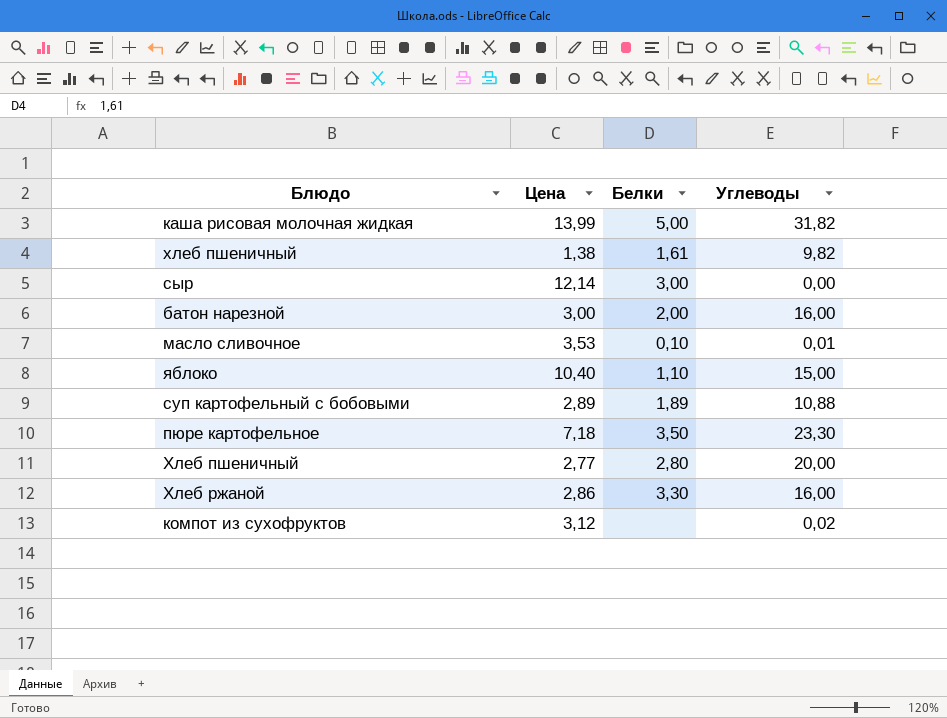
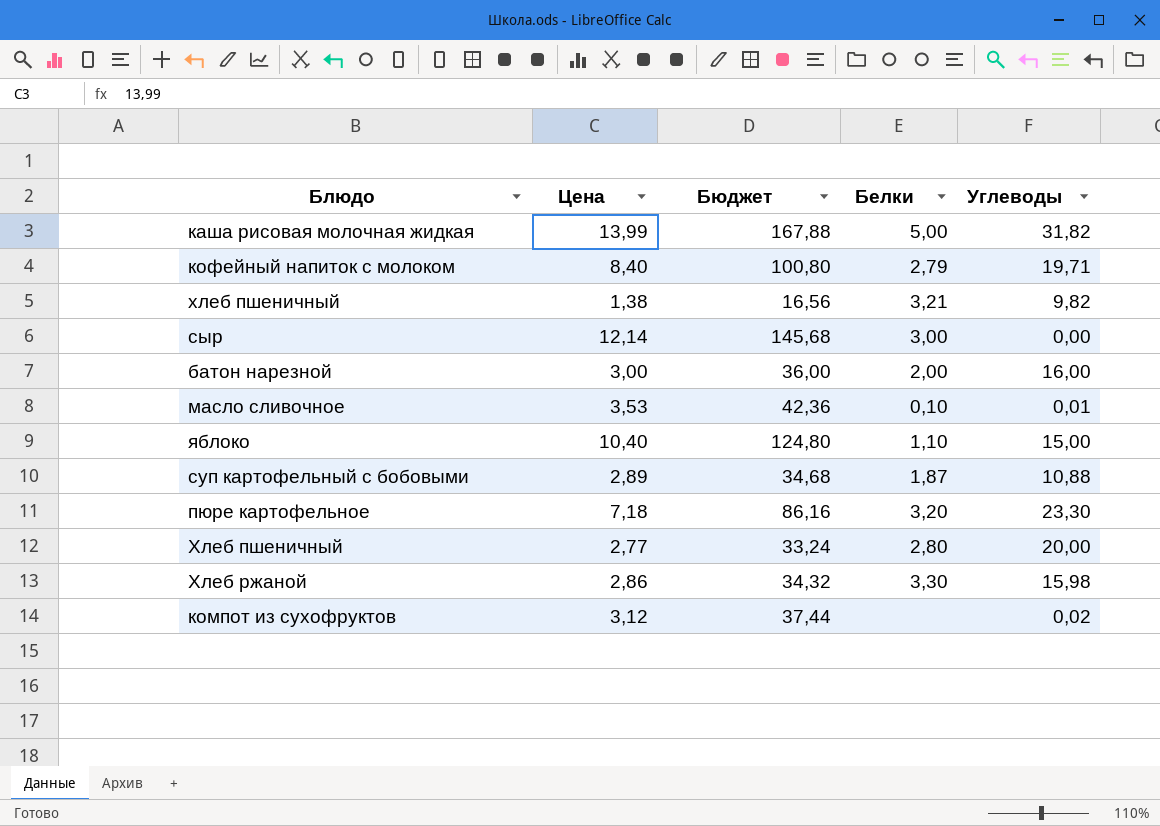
column Бюджет | formula: none -> [Цена] * 12
row кофейный напиток с молоком: none -> 8,40 | 100,80 | 2,79 | 19,71
хлеб пшеничный | Белки: 1,61 -> 3,21
суп картофельный с бобовыми | Белки: 1,89 -> 1,87
пюре картофельное | Белки: 3,50 -> 3,20
Хлеб ржаной | Углеводы: 16,00 -> 15,98

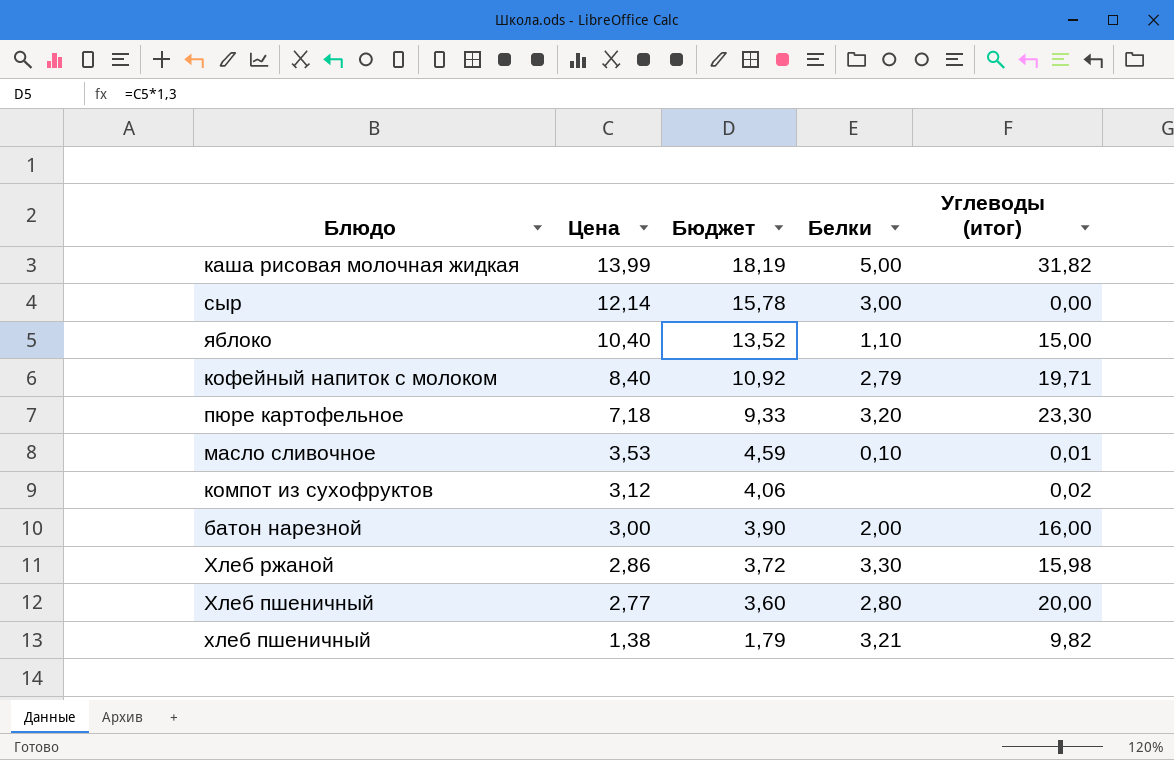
row order: none -> Цена descending
column Бюджет | formula: [Цена] * 12 -> [Цена] * 1,3
column name: Углеводы -> Углеводы (итог)
row суп картофельный с бобовыми: 2,89 | 34,68 | 1,87 | 10,88 -> none

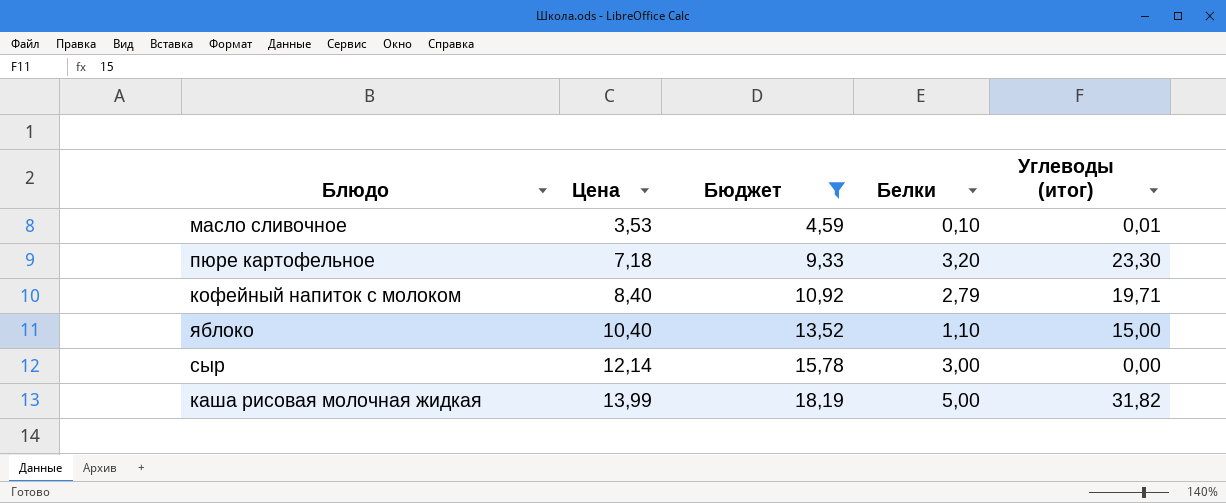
filter: none -> Бюджет >= 4,59
row order: Цена descending -> Цена ascending

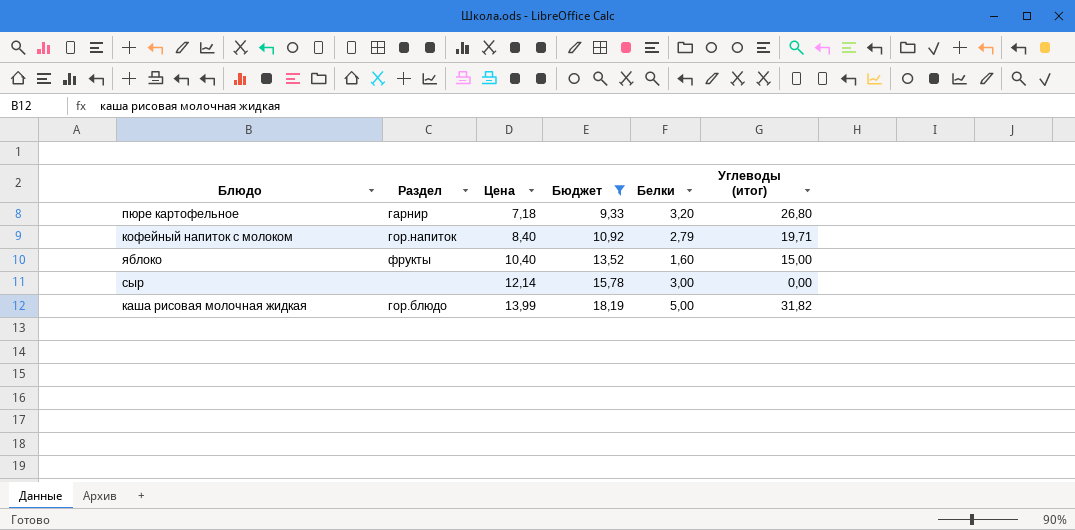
column Раздел | position: none -> 2
row масло сливочное: 3,53 | 4,59 | 0,10 | 0,01 -> none
пюре картофельное | Углеводы (итог): 23,30 -> 26,80
яблоко | Белки: 1,10 -> 1,60

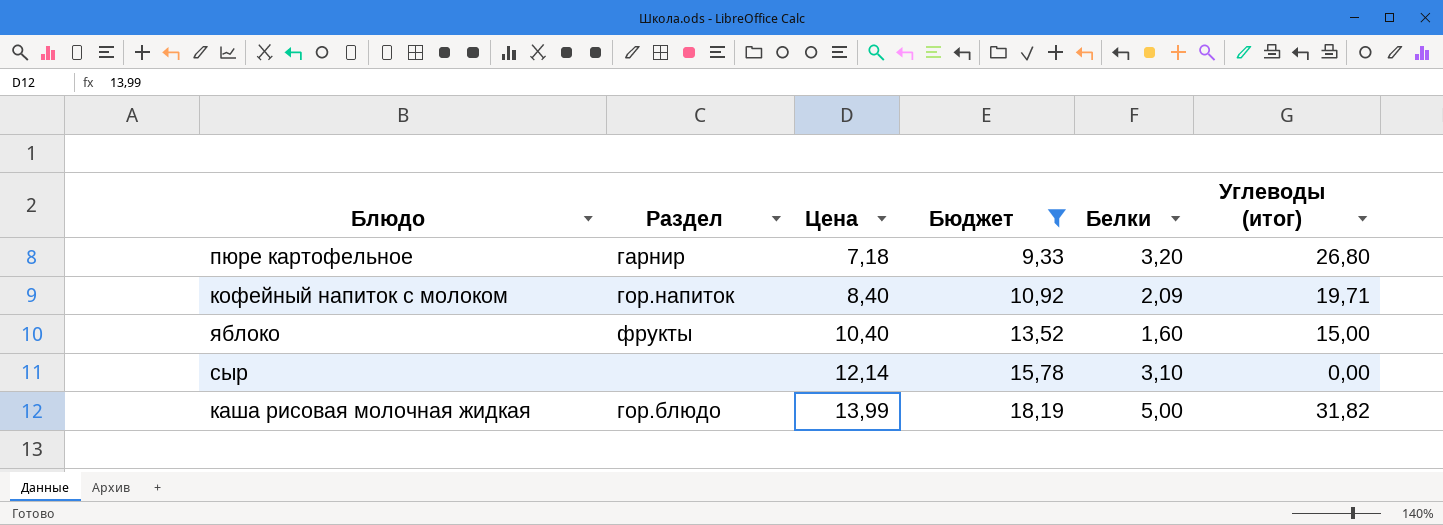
кофейный напиток с молоком | Белки: 2,79 -> 2,09
сыр | Белки: 3,00 -> 3,10

